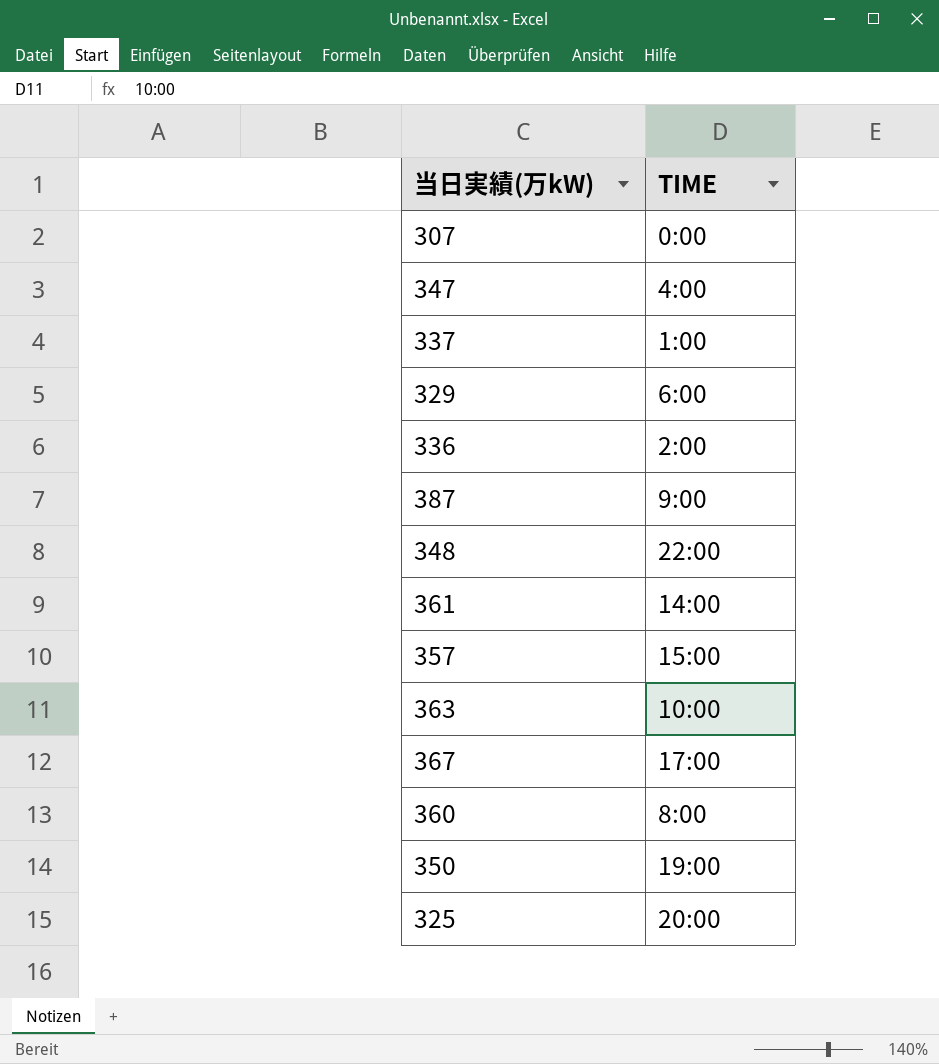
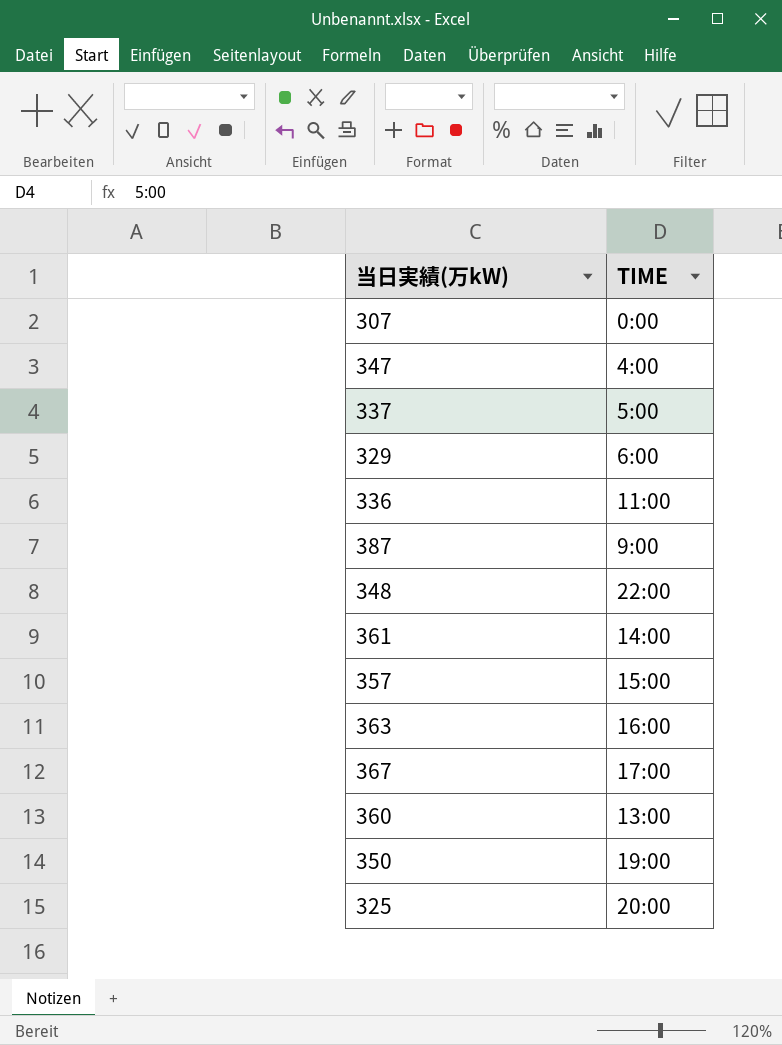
337 | TIME: 1:00 -> 5:00
336 | TIME: 2:00 -> 11:00
363 | TIME: 10:00 -> 16:00
360 | TIME: 8:00 -> 13:00

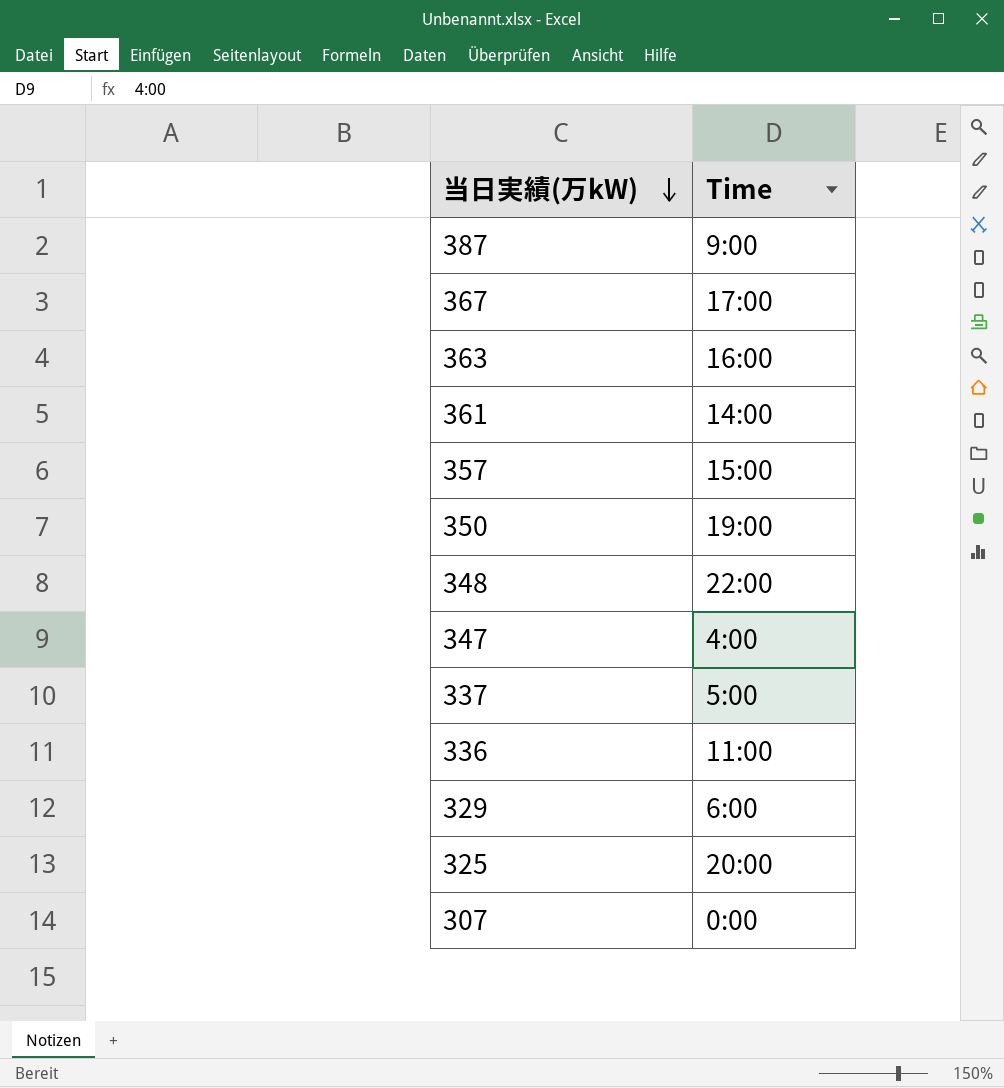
row order: none -> 当日実績(万kW) descending
column name: TIME -> Time
row 360: 13:00 -> none

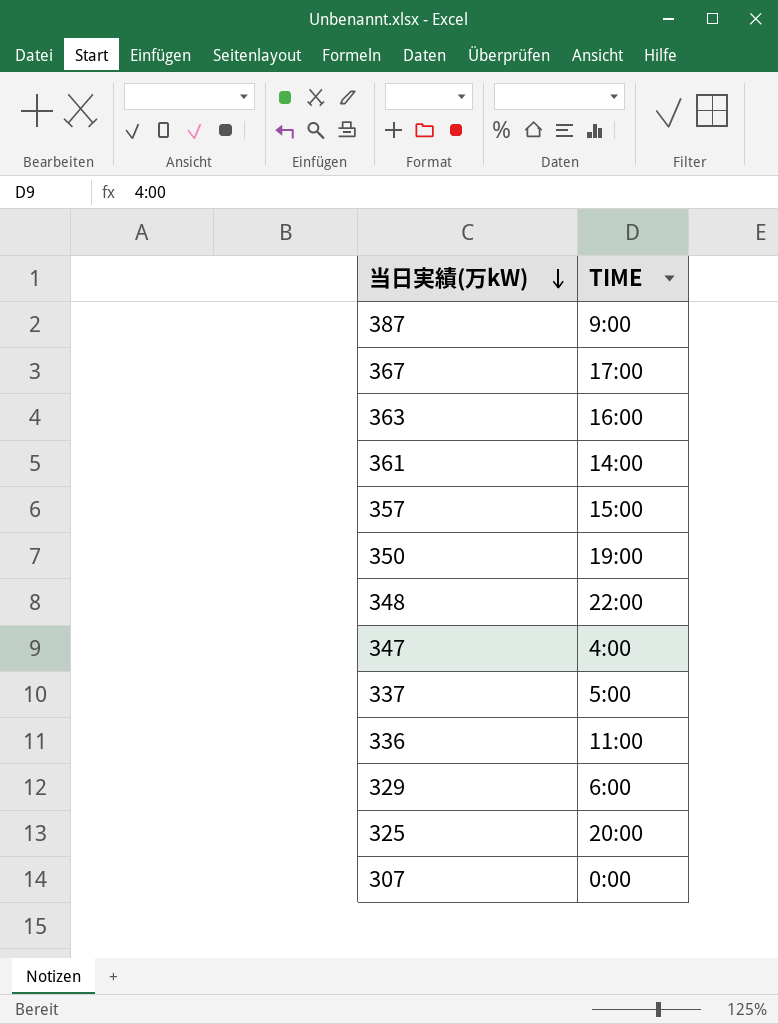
column name: Time -> TIME

